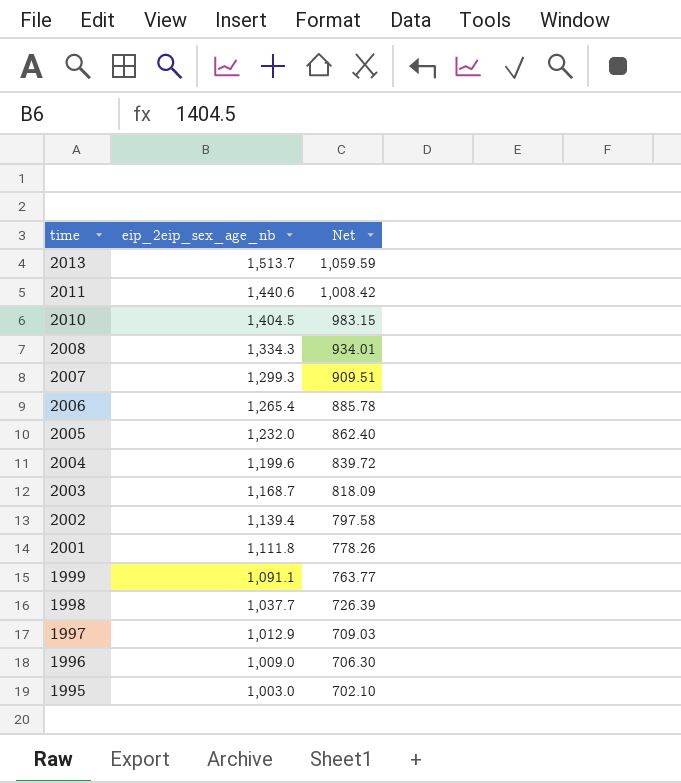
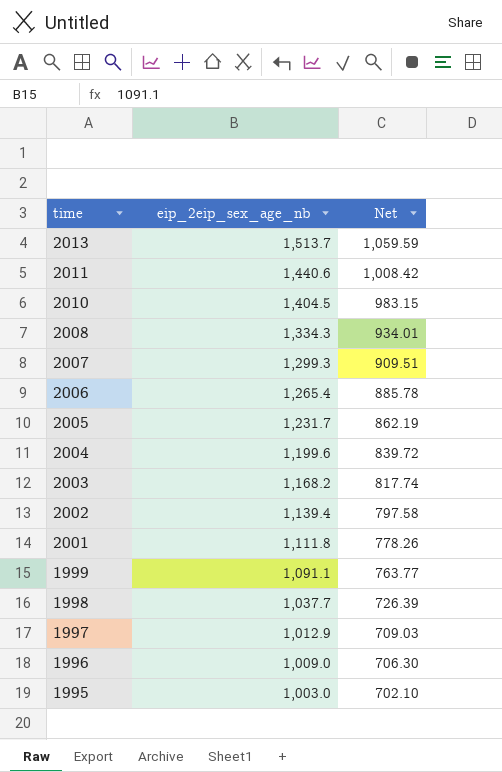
2005 | eip_2eip_sex_age_nb: 1,232.0 -> 1,231.7
2005 | Net: 862.40 -> 862.19
2003 | eip_2eip_sex_age_nb: 1,168.7 -> 1,168.2
2003 | Net: 818.09 -> 817.74

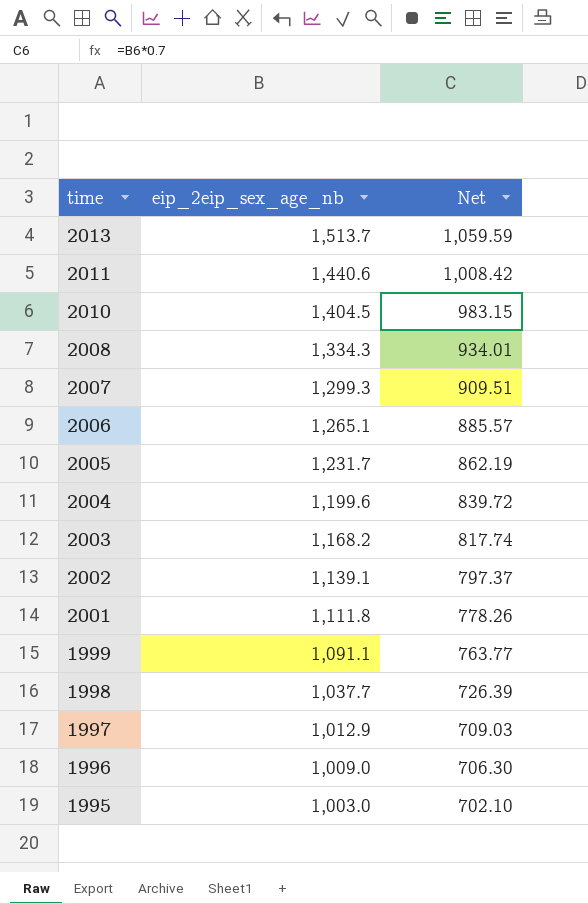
2006 | eip_2eip_sex_age_nb: 1,265.4 -> 1,265.1
2006 | Net: 885.78 -> 885.57
2002 | eip_2eip_sex_age_nb: 1,139.4 -> 1,139.1
2002 | Net: 797.58 -> 797.37

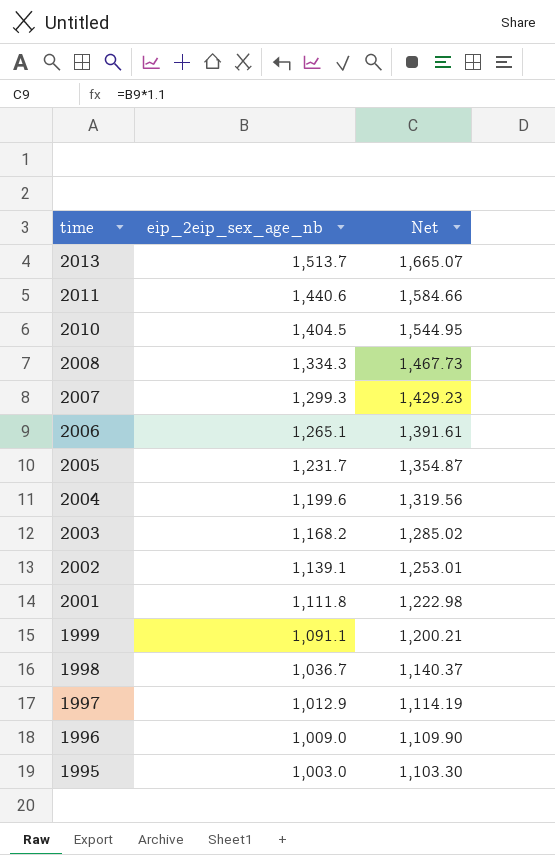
column Net | formula: [eip_2eip_sex_age_nb] * 0.7 -> [eip_2eip_sex_age_nb] * 1.1
1998 | eip_2eip_sex_age_nb: 1,037.7 -> 1,036.7

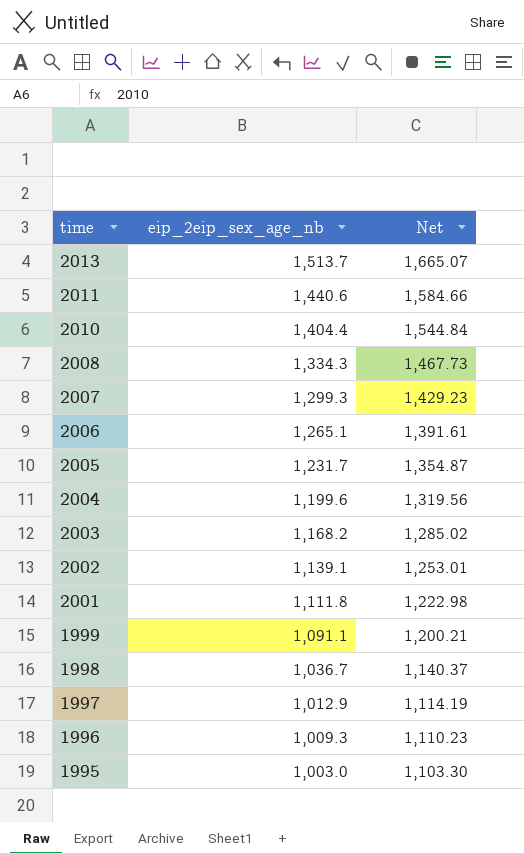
2010 | eip_2eip_sex_age_nb: 1,404.5 -> 1,404.4
2010 | Net: 1,544.95 -> 1,544.84
1996 | eip_2eip_sex_age_nb: 1,009.0 -> 1,009.3
1996 | Net: 1,109.90 -> 1,110.23

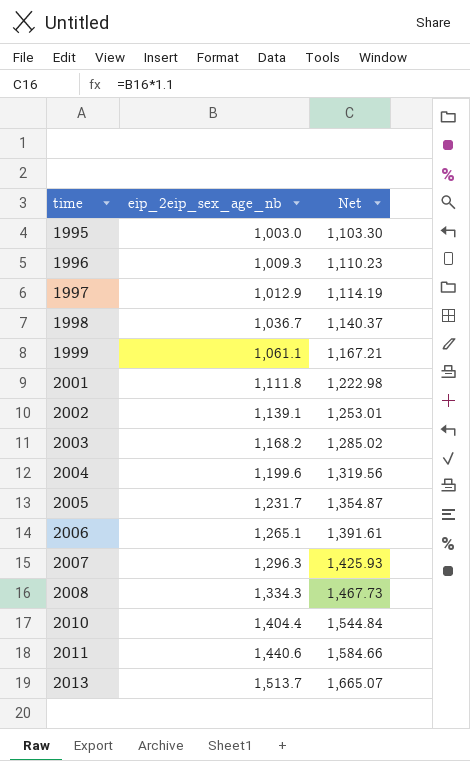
row order: time descending -> time ascending
1999 | eip_2eip_sex_age_nb: 1,091.1 -> 1,061.1
1999 | Net: 1,200.21 -> 1,167.21
2007 | eip_2eip_sex_age_nb: 1,299.3 -> 1,296.3
2007 | Net: 1,429.23 -> 1,425.93

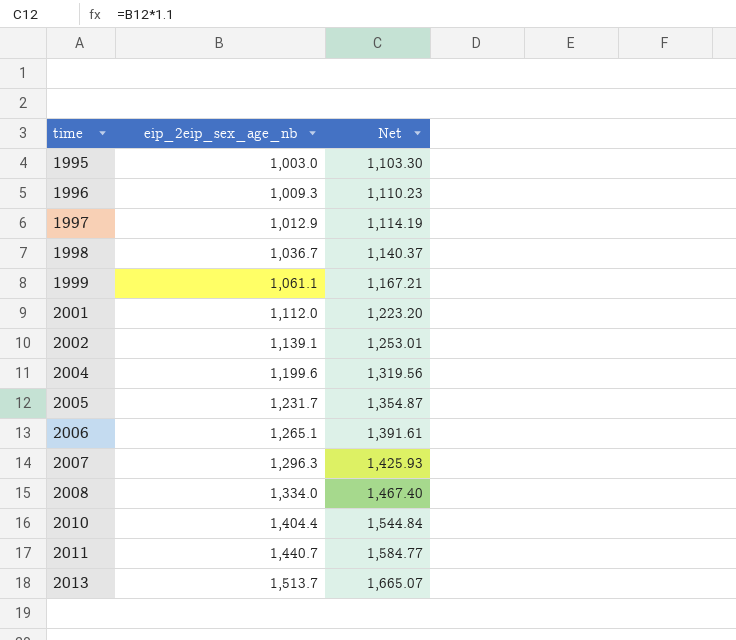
row 2003: 1,168.2 | 1,285.02 -> none
2001 | eip_2eip_sex_age_nb: 1,111.8 -> 1,112.0
2001 | Net: 1,222.98 -> 1,223.20
2008 | eip_2eip_sex_age_nb: 1,334.3 -> 1,334.0
2008 | Net: 1,467.73 -> 1,467.40
2011 | eip_2eip_sex_age_nb: 1,440.6 -> 1,440.7
2011 | Net: 1,584.66 -> 1,584.77

